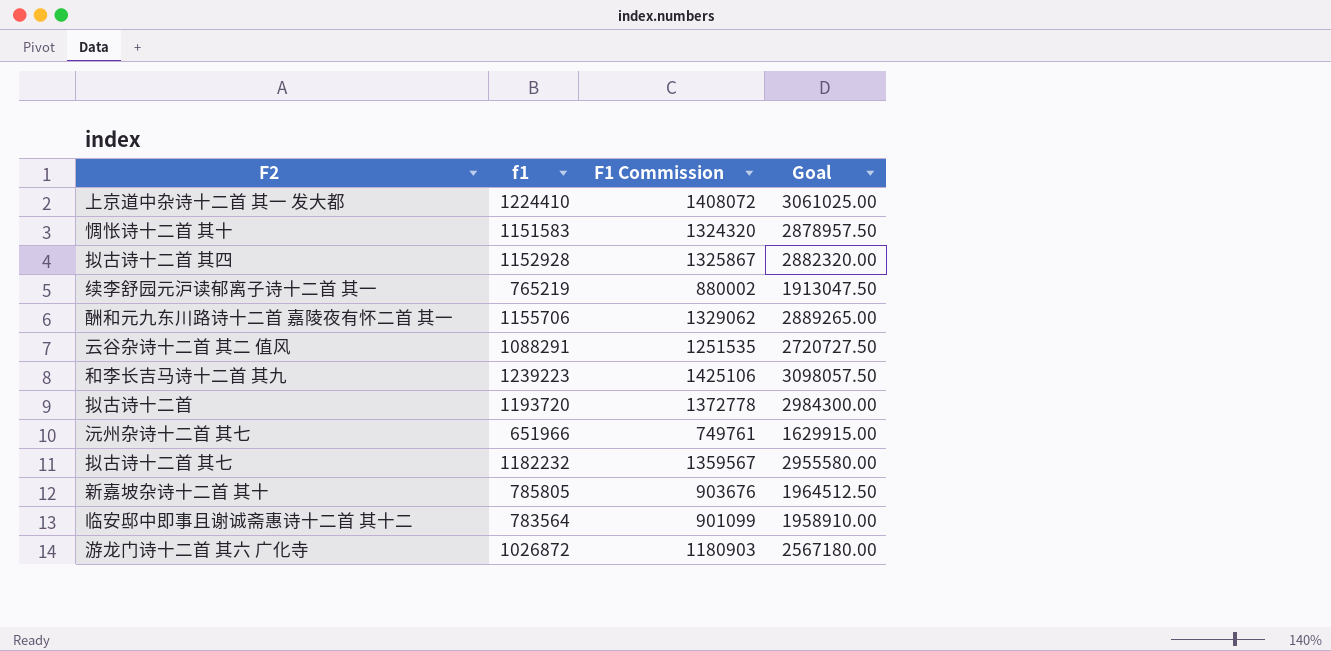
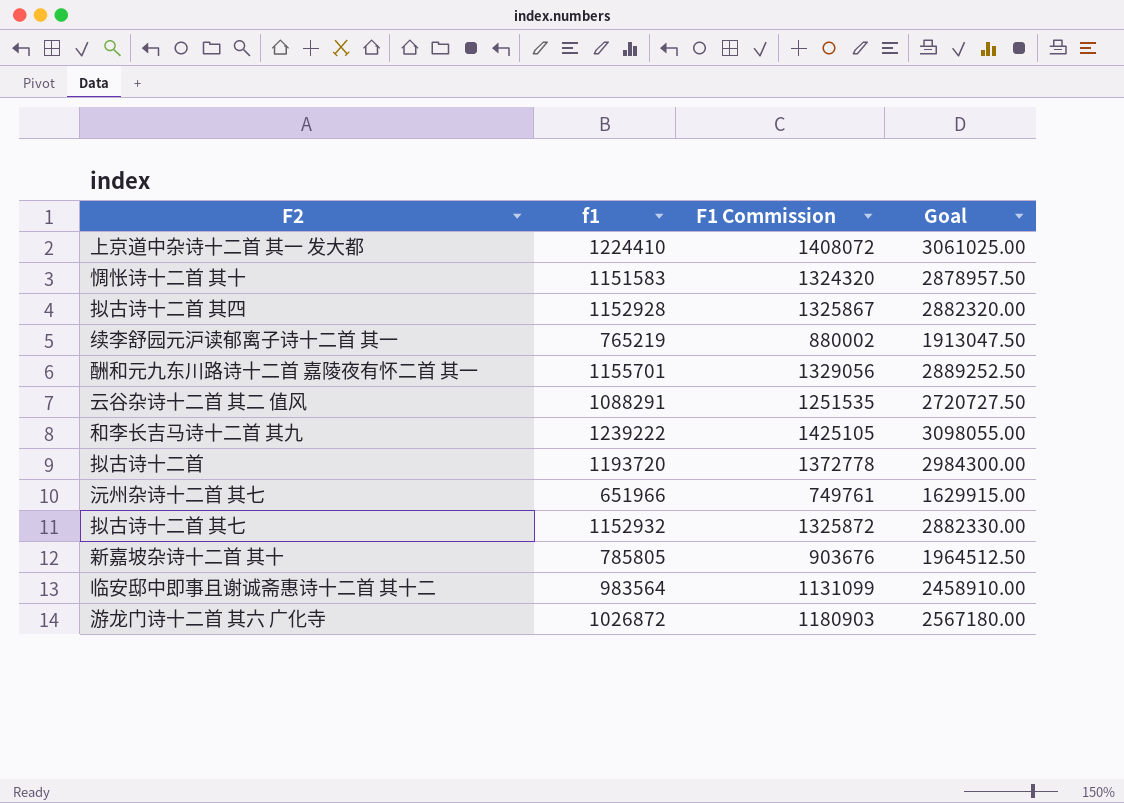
酬和元九东川路诗十二首 嘉陵夜有怀二首 其一 | f1: 1155706 -> 1155701
酬和元九东川路诗十二首 嘉陵夜有怀二首 其一 | F1 Commission: 1329062 -> 1329056
酬和元九东川路诗十二首 嘉陵夜有怀二首 其一 | Goal: 2889265.00 -> 2889252.50
和李长吉马诗十二首 其九 | f1: 1239223 -> 1239222
和李长吉马诗十二首 其九 | F1 Commission: 1425106 -> 1425105
和李长吉马诗十二首 其九 | Goal: 3098057.50 -> 3098055.00
拟古诗十二首 其七 | f1: 1182232 -> 1152932
拟古诗十二首 其七 | F1 Commission: 1359567 -> 1325872
拟古诗十二首 其七 | Goal: 2955580.00 -> 2882330.00
临安邸中即事且谢诚斋惠诗十二首 其十二 | f1: 783564 -> 983564
临安邸中即事且谢诚斋惠诗十二首 其十二 | F1 Commission: 901099 -> 1131099
临安邸中即事且谢诚斋惠诗十二首 其十二 | Goal: 1958910.00 -> 2458910.00

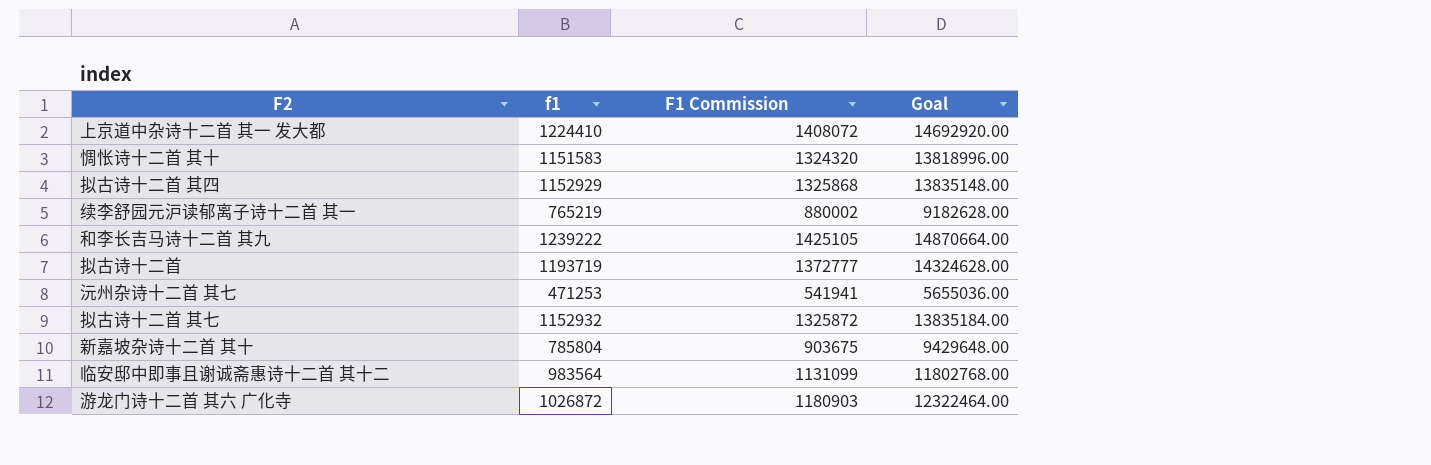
column Goal | formula: [f1] * 2.5 -> [f1] * 12
row 酬和元九东川路诗十二首 嘉陵夜有怀二首 其一: 1155701 | 1329056 | 2889252.50 -> none
row 云谷杂诗十二首 其二 值风: 1088291 | 1251535 | 2720727.50 -> none
拟古诗十二首 其四 | f1: 1152928 -> 1152929
拟古诗十二首 其四 | F1 Commission: 1325867 -> 1325868
拟古诗十二首 | f1: 1193720 -> 1193719
拟古诗十二首 | F1 Commission: 1372778 -> 1372777
沅州杂诗十二首 其七 | f1: 651966 -> 471253
沅州杂诗十二首 其七 | F1 Commission: 749761 -> 541941
新嘉坡杂诗十二首 其十 | f1: 785805 -> 785804
新嘉坡杂诗十二首 其十 | F1 Commission: 903676 -> 903675

